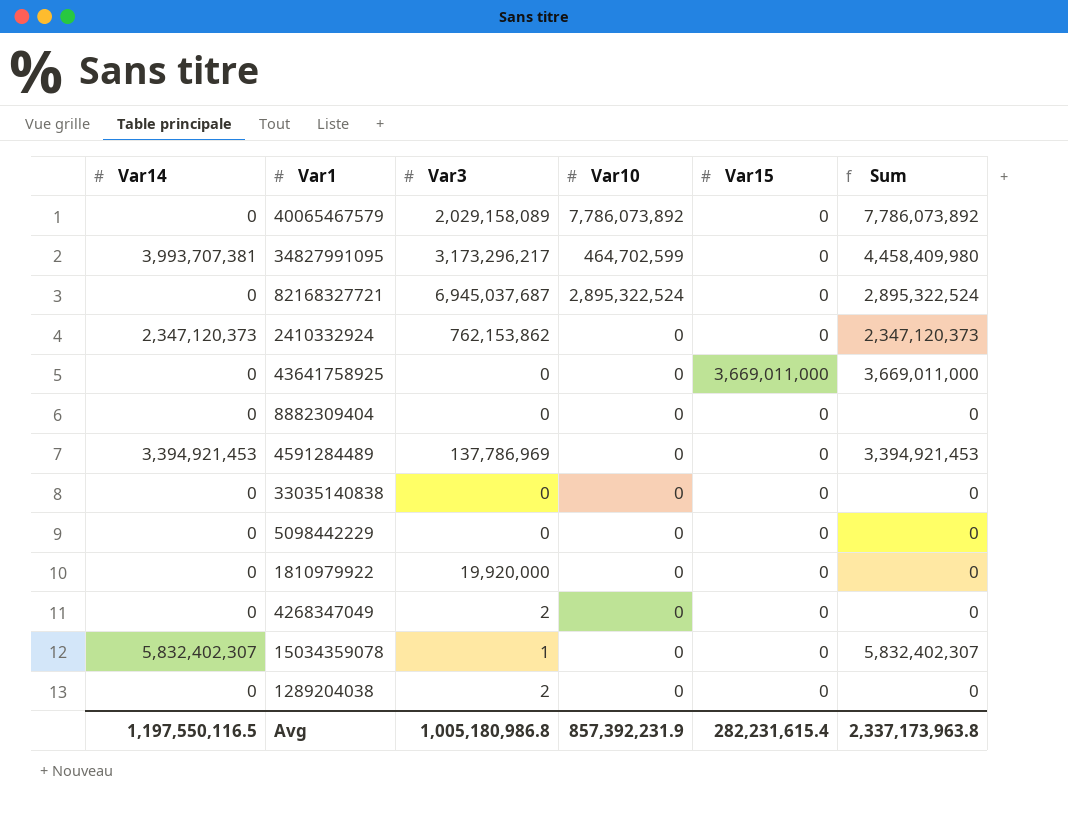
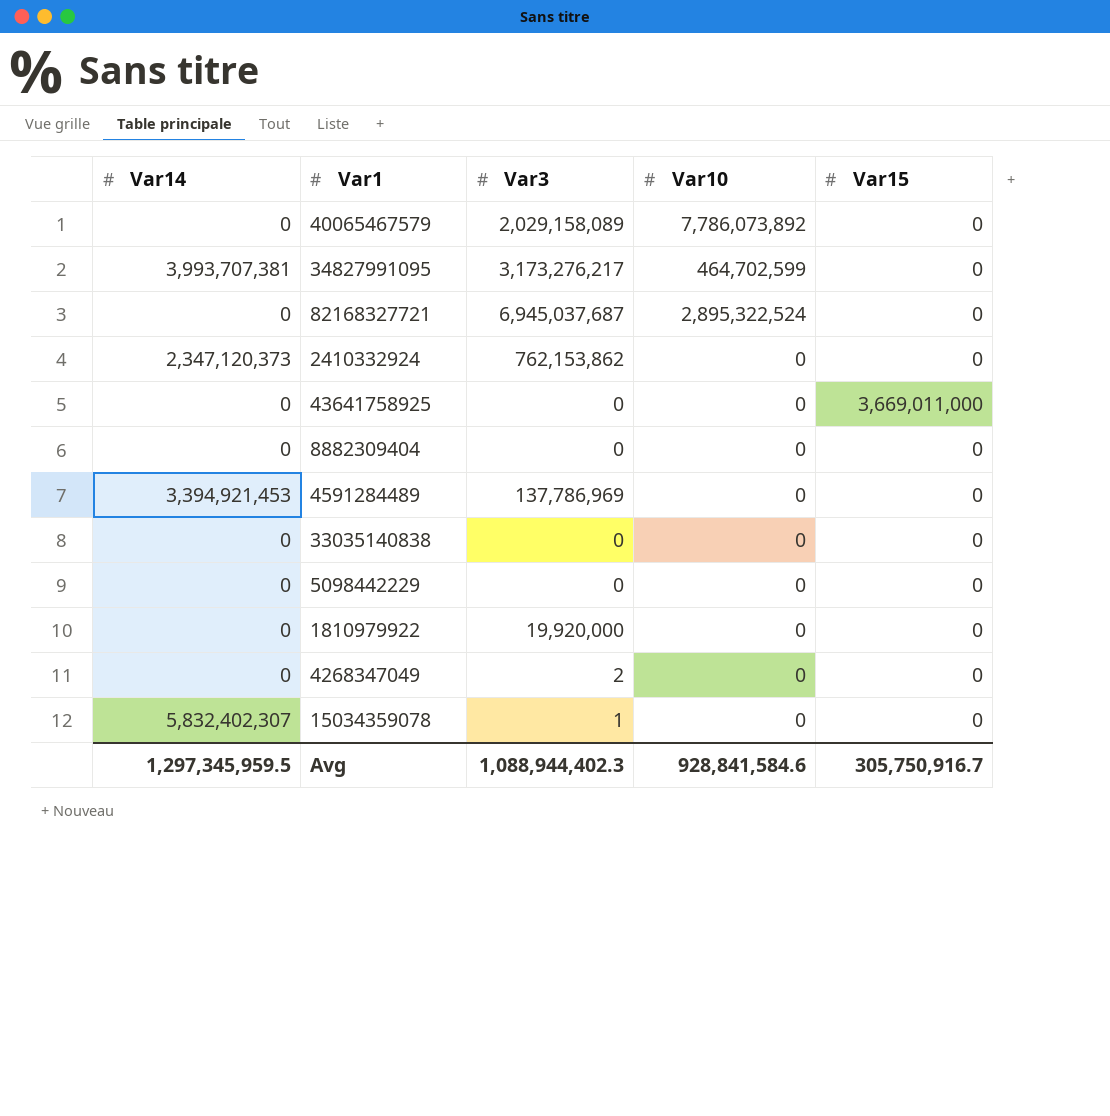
column Sum | formula: [Var14] + [Var10] + [Var15] -> none
row 1289204038: 0 | 2 | 0 | 0 | 0 -> none
34827991095 | Var3: 3,173,296,217 -> 3,173,276,217
Avg | Var14: 1,197,550,116.5 -> 1,297,345,959.5
Avg | Var3: 1,005,180,986.8 -> 1,088,944,402.3
Avg | Var10: 857,392,231.9 -> 928,841,584.6
Avg | Var15: 282,231,615.4 -> 305,750,916.7

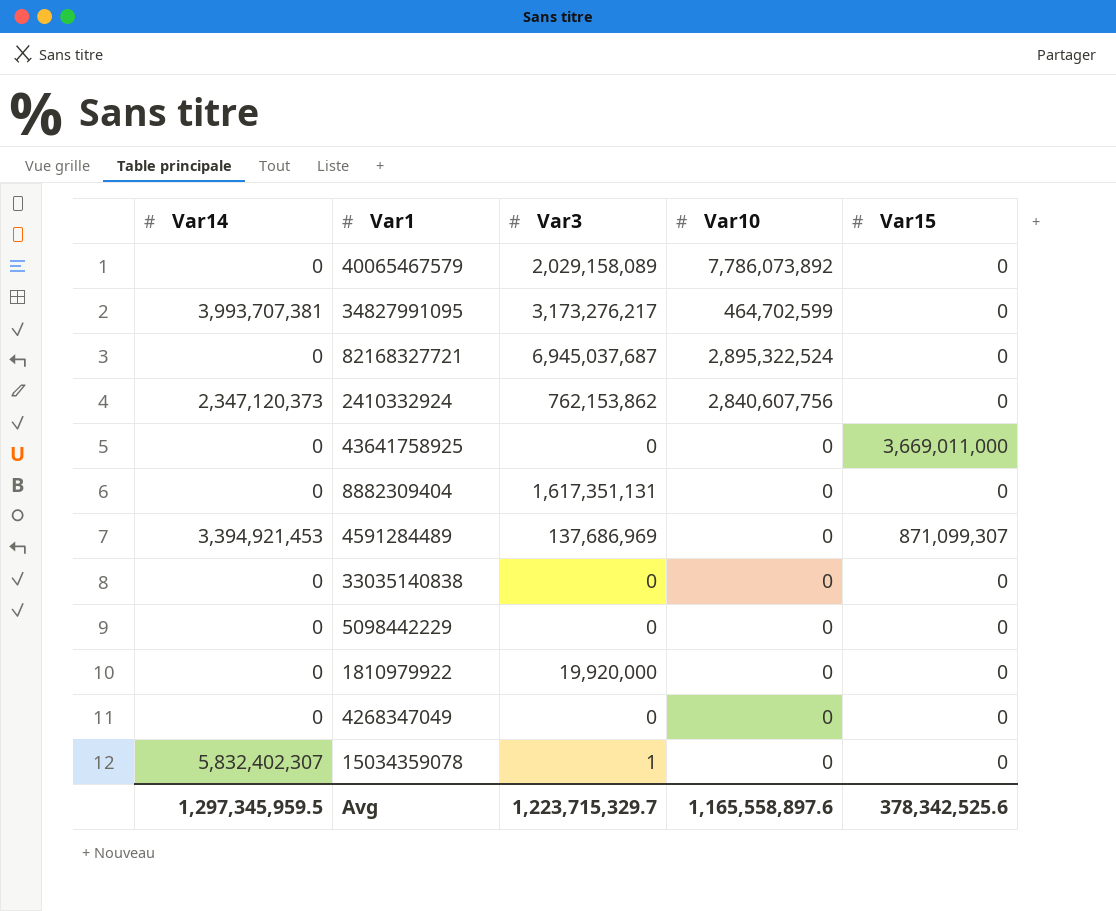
2410332924 | Var10: 0 -> 2,840,607,756
8882309404 | Var3: 0 -> 1,617,351,131
4591284489 | Var3: 137,786,969 -> 137,686,969
4591284489 | Var15: 0 -> 871,099,307
4268347049 | Var3: 2 -> 0
Avg | Var3: 1,088,944,402.3 -> 1,223,715,329.7
Avg | Var10: 928,841,584.6 -> 1,165,558,897.6
Avg | Var15: 305,750,916.7 -> 378,342,525.6

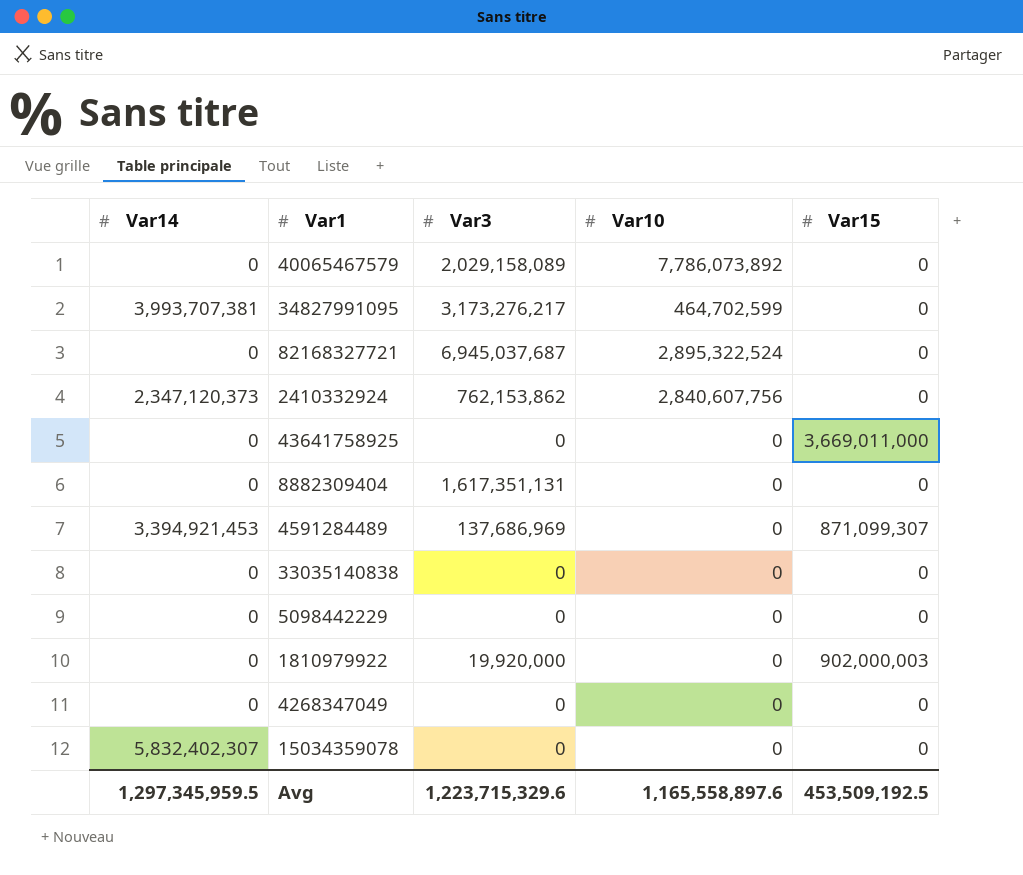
1810979922 | Var15: 0 -> 902,000,003
15034359078 | Var3: 1 -> 0
Avg | Var3: 1,223,715,329.7 -> 1,223,715,329.6
Avg | Var15: 378,342,525.6 -> 453,509,192.5

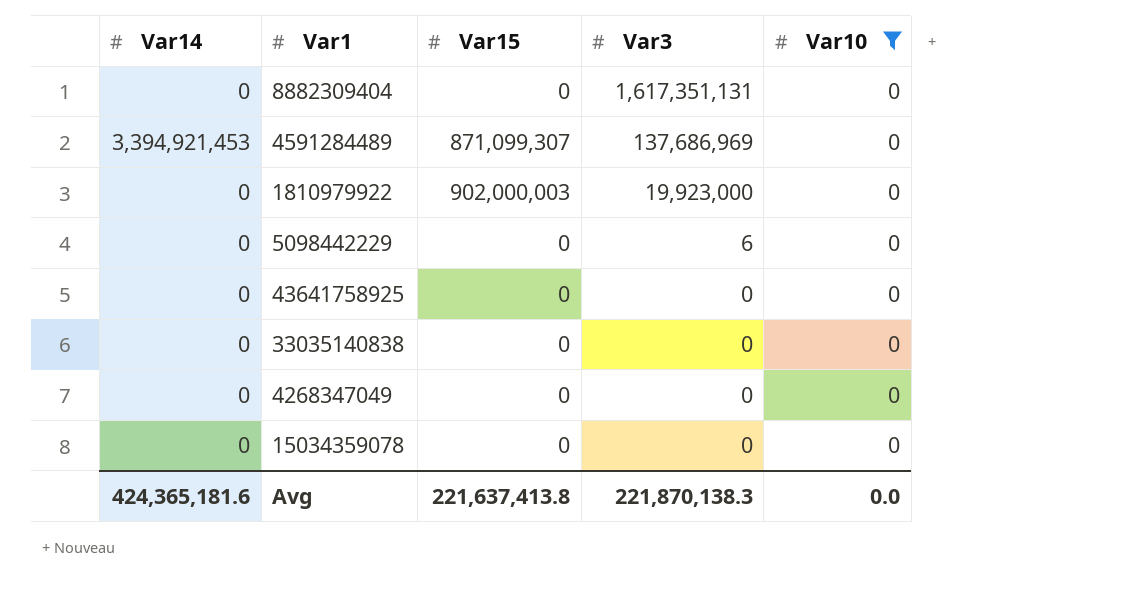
filter: none -> Var10 = 0
row order: none -> Var3 descending
column Var15 | position: 5 -> 3
1810979922 | Var3: 19,920,000 -> 19,923,000
5098442229 | Var3: 0 -> 6
43641758925 | Var15: 3,669,011,000 -> 0
15034359078 | Var14: 5,832,402,307 -> 0
Avg | Var14: 1,297,345,959.5 -> 424,365,181.6
Avg | Var15: 453,509,192.5 -> 221,637,413.8
Avg | Var3: 1,223,715,329.6 -> 221,870,138.3
Avg | Var10: 1,165,558,897.6 -> 0.0

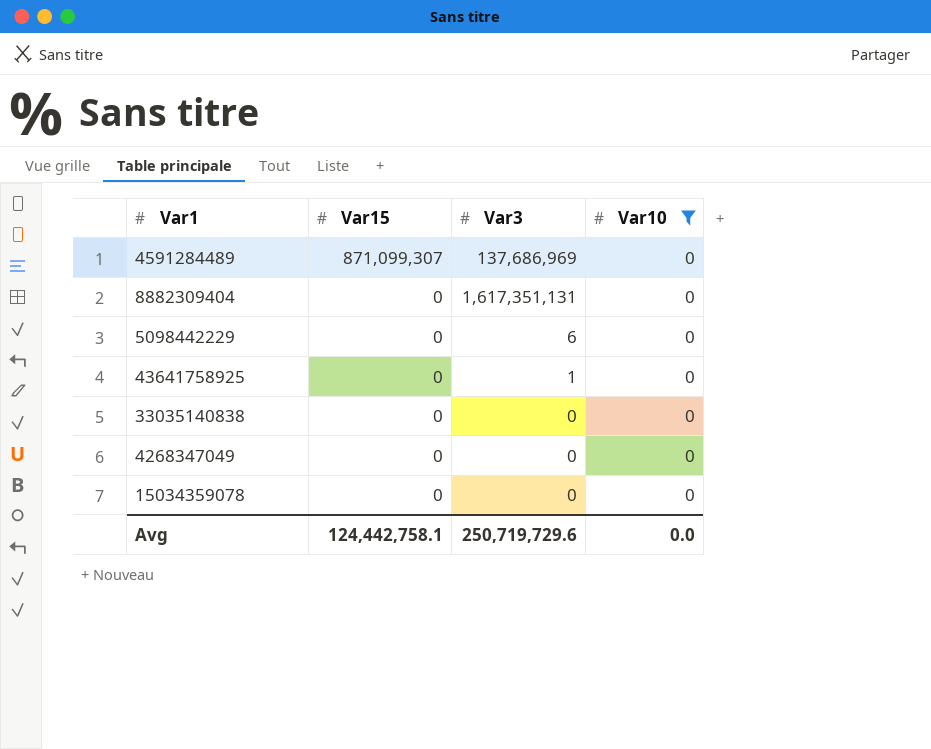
row order: Var3 descending -> Var15 descending
column Var14 | position: 1 -> none
row 1810979922: 0 | 902,000,003 | 19,923,000 | 0 -> none
43641758925 | Var3: 0 -> 1
Avg | Var15: 221,637,413.8 -> 124,442,758.1
Avg | Var3: 221,870,138.3 -> 250,719,729.6

